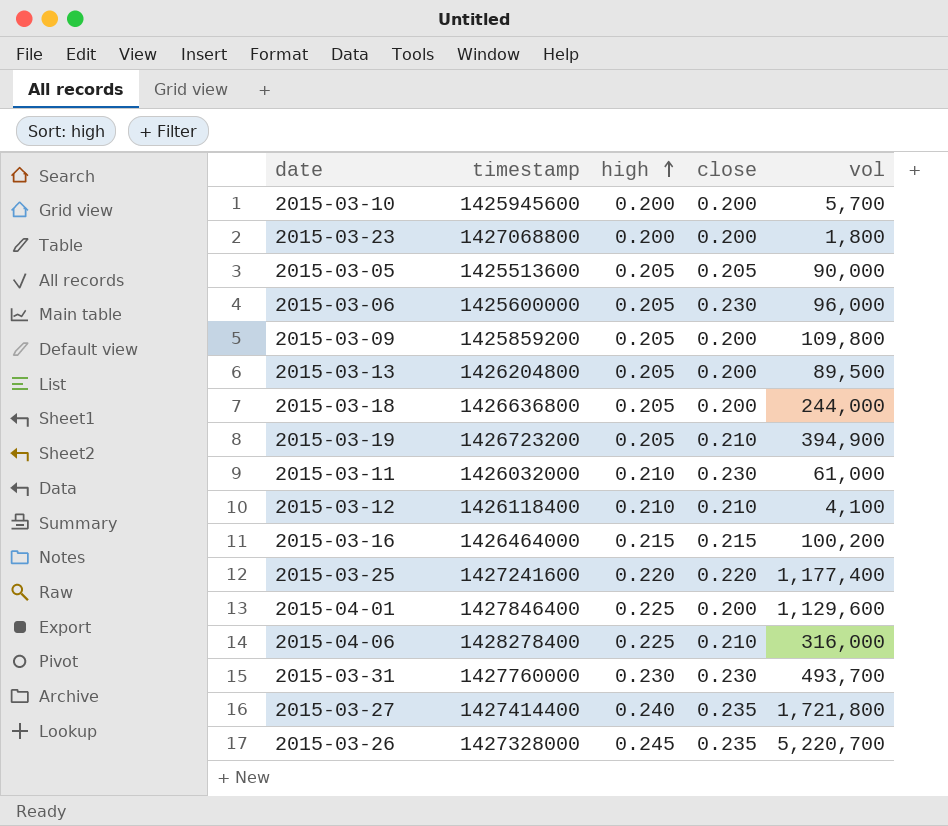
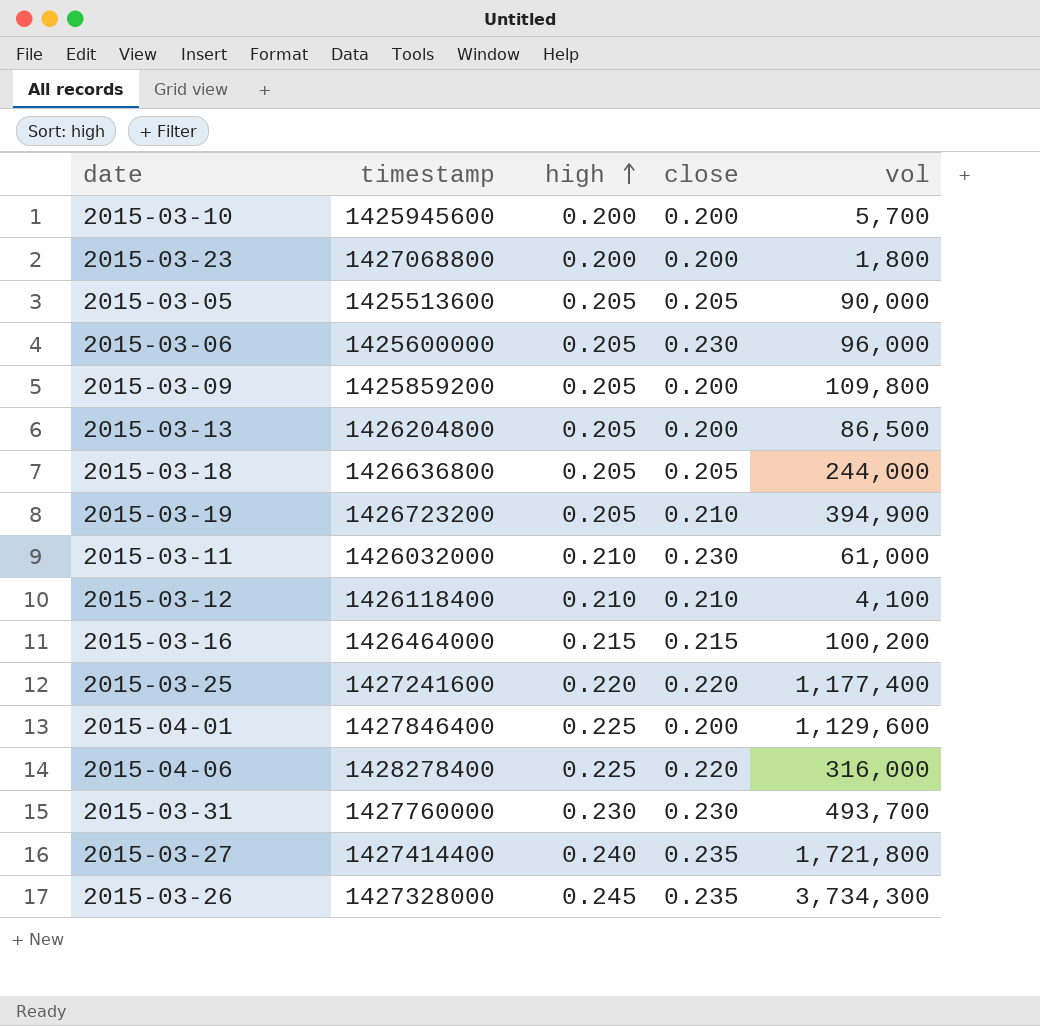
2015-03-13 | vol: 89,500 -> 86,500
2015-03-18 | close: 0.200 -> 0.205
2015-04-06 | close: 0.210 -> 0.220
2015-03-26 | vol: 5,220,700 -> 3,734,300

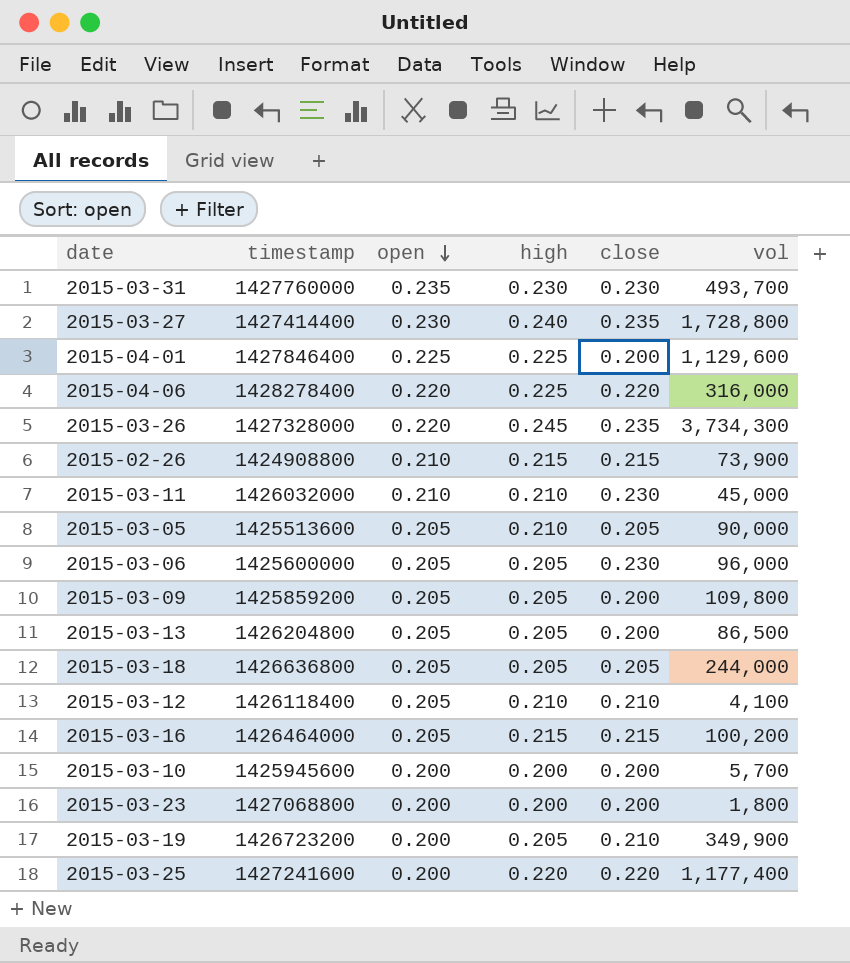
row order: high ascending -> open descending
column open | position: none -> 3
2015-03-27 | vol: 1,721,800 -> 1,728,800
row 2015-02-26: none -> 1424908800 | 0.210 | 0.215 | 0.215 | 73,900
2015-03-11 | vol: 61,000 -> 45,000
2015-03-05 | high: 0.205 -> 0.210
2015-03-19 | vol: 394,900 -> 349,900

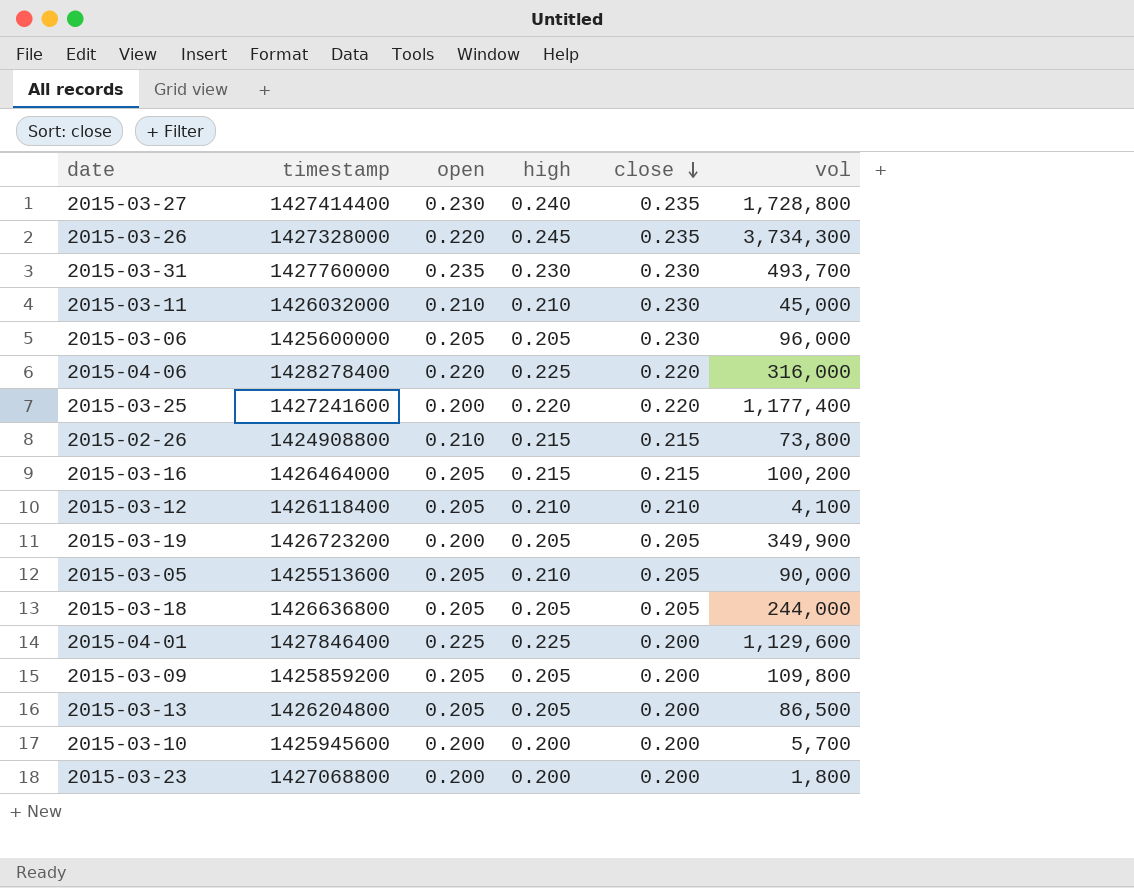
row order: open descending -> close descending
2015-02-26 | vol: 73,900 -> 73,800
2015-03-19 | close: 0.210 -> 0.205

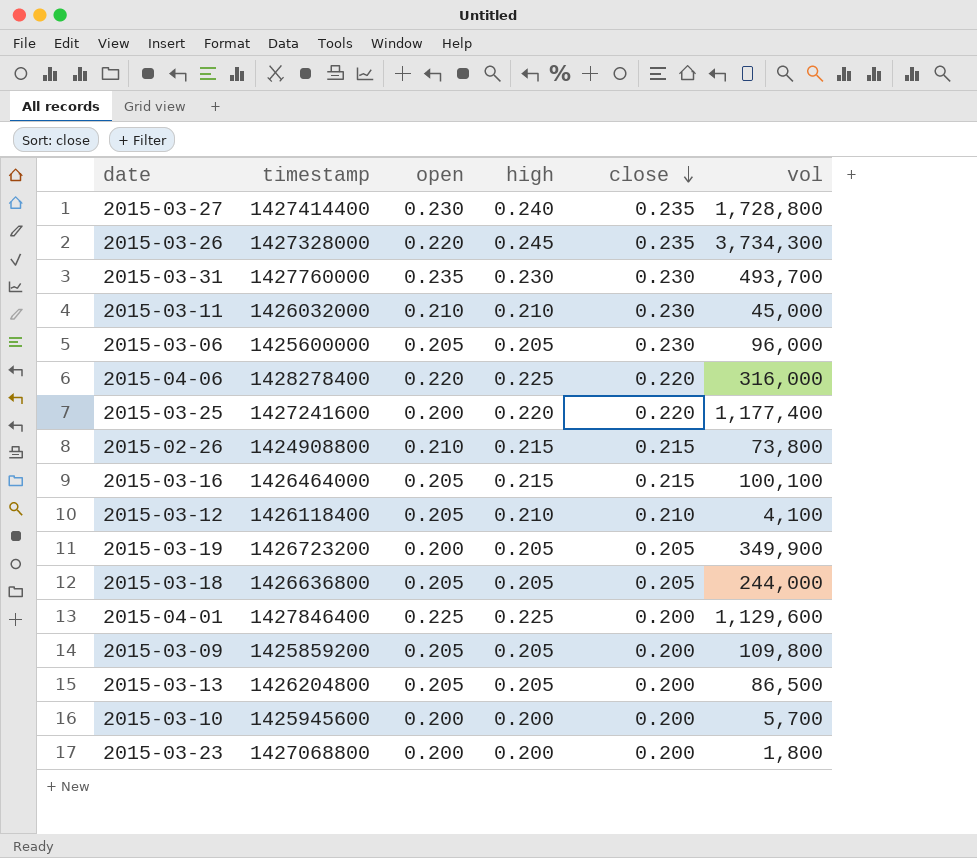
row 2015-03-05: 1425513600 | 0.205 | 0.210 | 0.205 | 90,000 -> none
2015-03-16 | vol: 100,200 -> 100,100

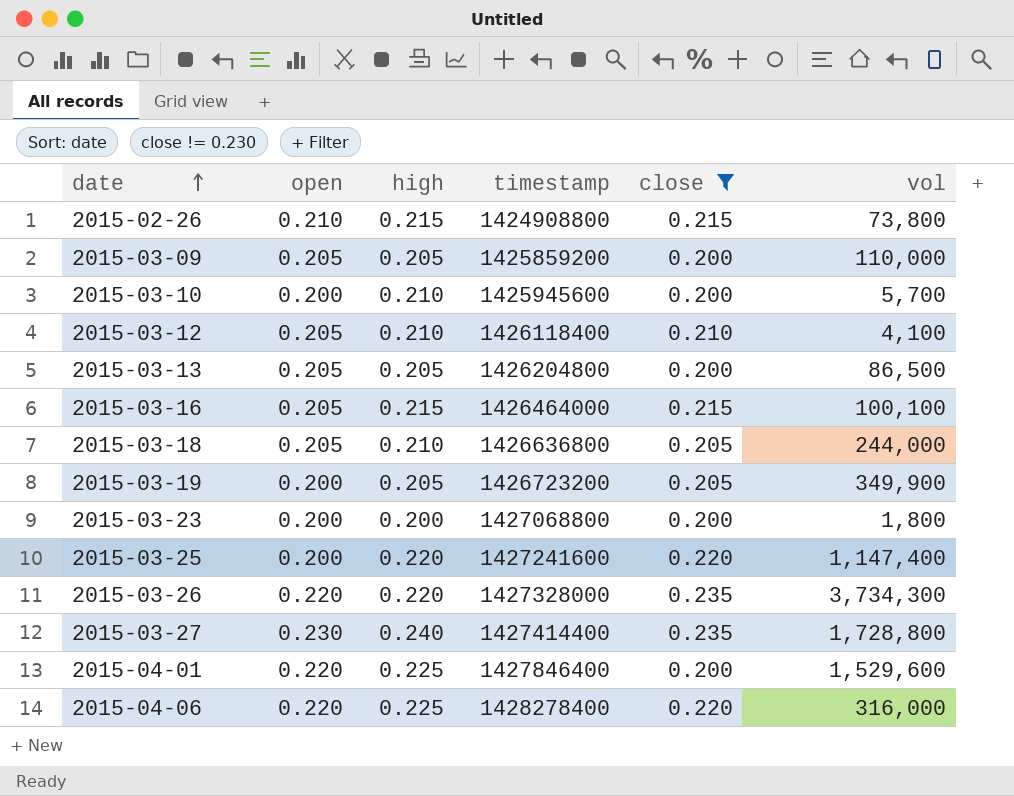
filter: none -> close != 0.230
row order: close descending -> date ascending
column timestamp | position: 2 -> 4
2015-03-09 | vol: 109,800 -> 110,000
2015-03-10 | high: 0.200 -> 0.210
2015-03-18 | high: 0.205 -> 0.210
2015-03-25 | vol: 1,177,400 -> 1,147,400
2015-03-26 | high: 0.245 -> 0.220
2015-04-01 | open: 0.225 -> 0.220
2015-04-01 | vol: 1,129,600 -> 1,529,600

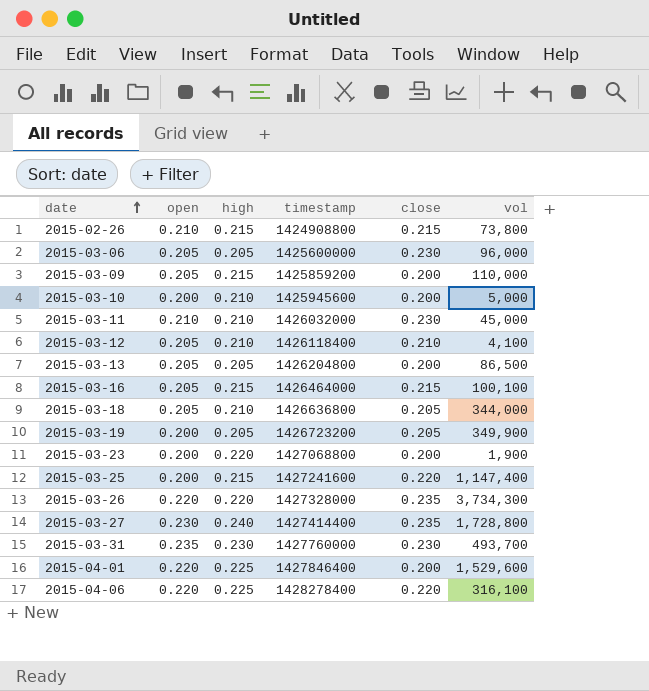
filter: close != 0.230 -> none
2015-03-09 | high: 0.205 -> 0.215
2015-03-10 | vol: 5,700 -> 5,000
2015-03-18 | vol: 244,000 -> 344,000
2015-03-23 | high: 0.200 -> 0.220
2015-03-23 | vol: 1,800 -> 1,900
2015-03-25 | high: 0.220 -> 0.215
2015-04-06 | vol: 316,000 -> 316,100

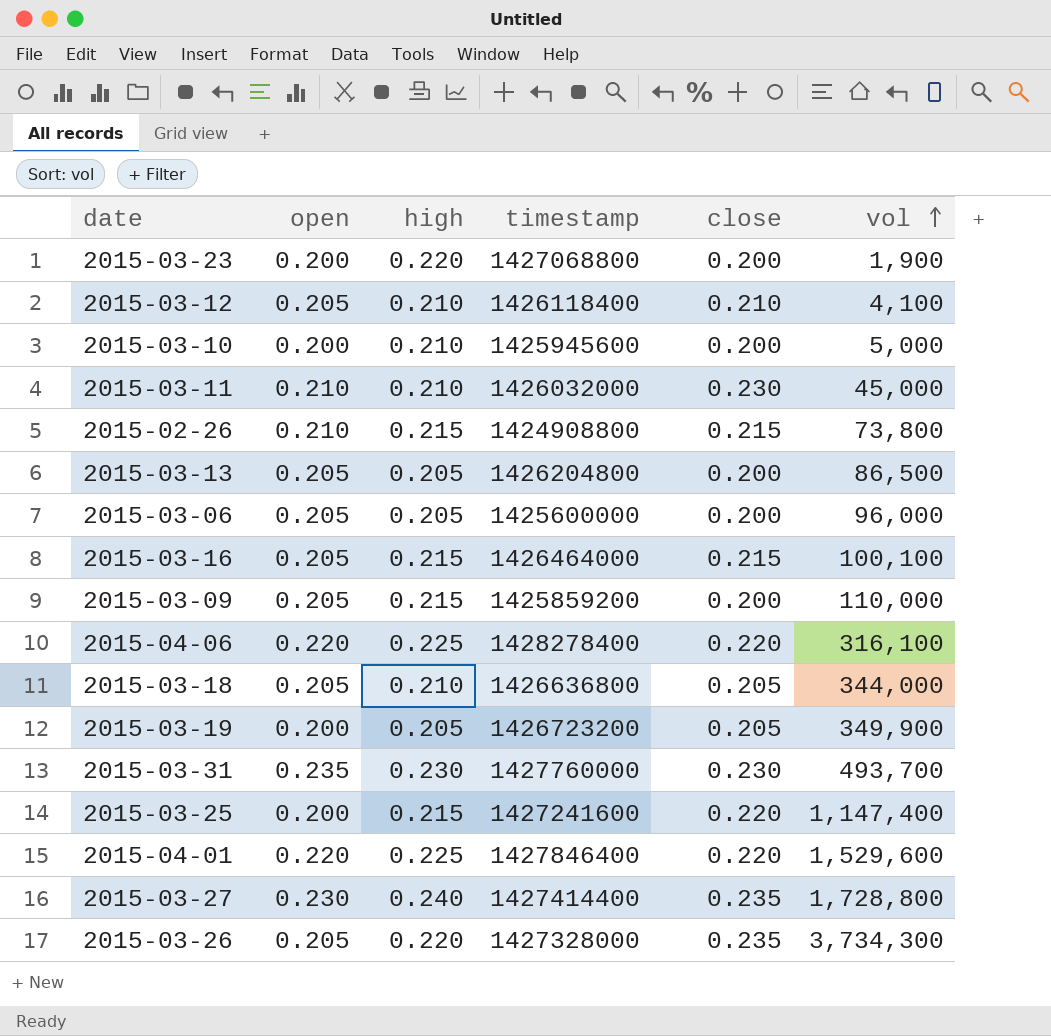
row order: date ascending -> vol ascending
2015-03-06 | close: 0.230 -> 0.200
2015-04-01 | close: 0.200 -> 0.220
2015-03-26 | open: 0.220 -> 0.205

